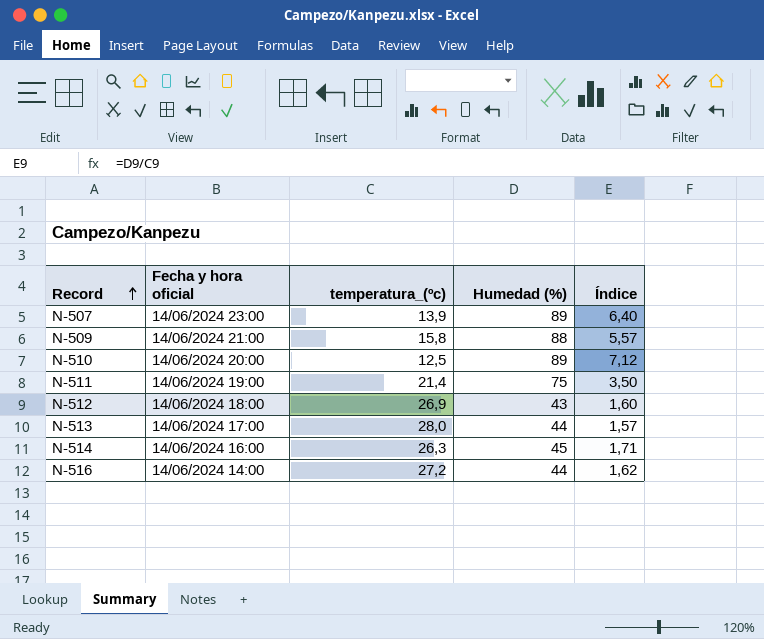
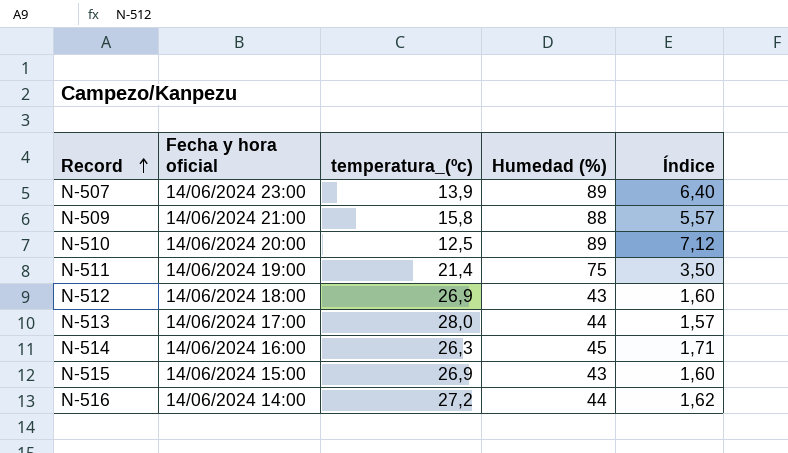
row N-515: none -> 14/06/2024 15:00 | 26,9 | 43 | 1,60

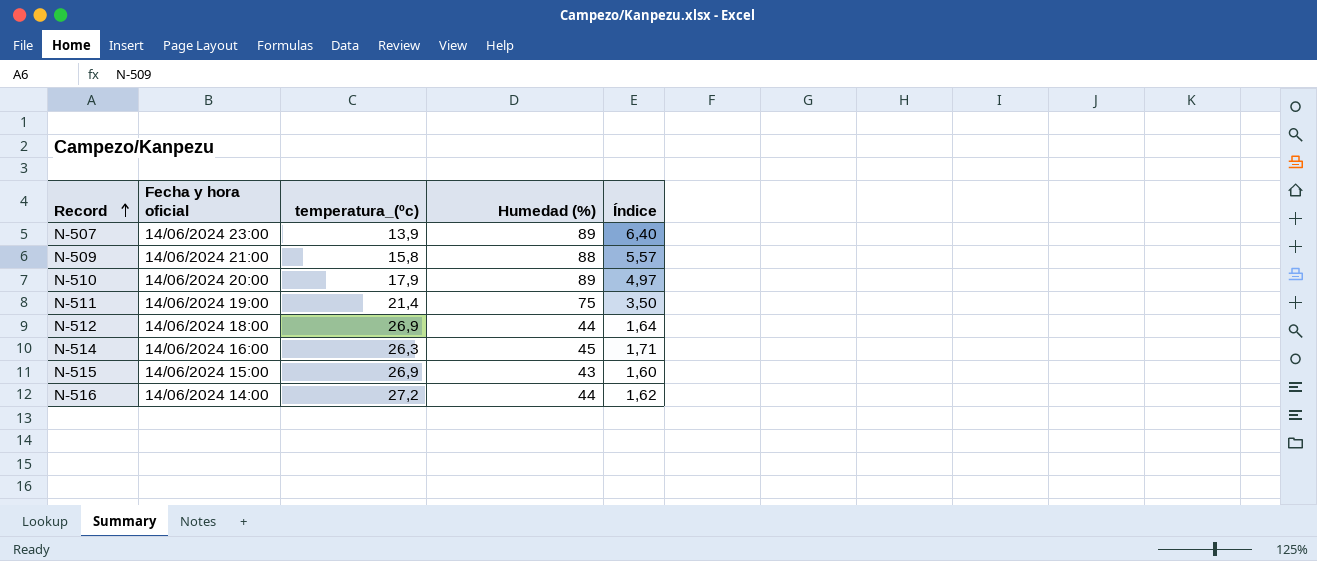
row N-513: 14/06/2024 17:00 | 28,0 | 44 | 1,57 -> none
N-510 | temperatura_(ºc): 12,5 -> 17,9
N-510 | Índice: 7,12 -> 4,97
N-512 | Humedad (%): 43 -> 44
N-512 | Índice: 1,60 -> 1,64

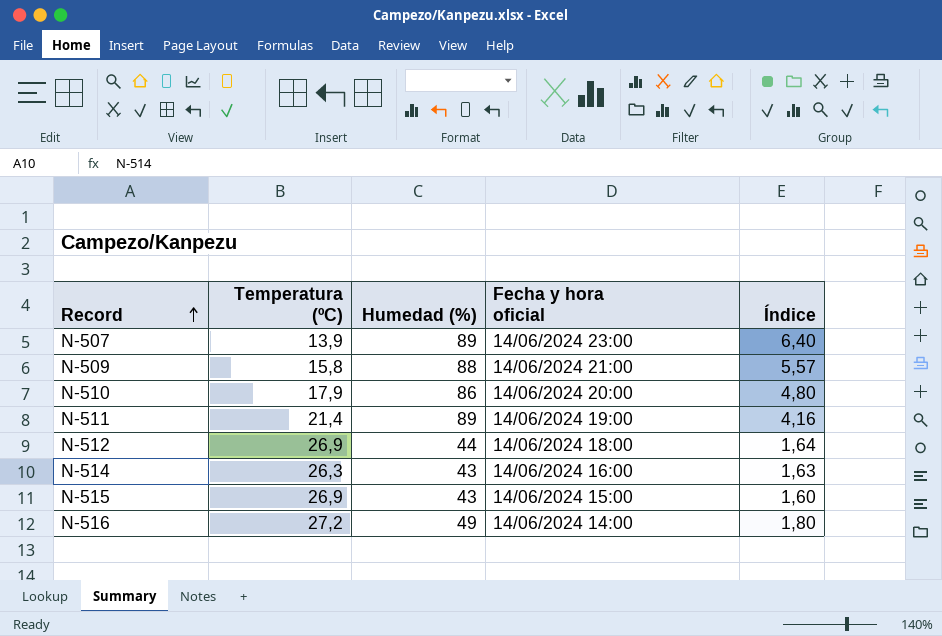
column name: temperatura_(ºc) -> Temperatura (ºC)
column Fecha y hora oficial | position: 2 -> 4
N-510 | Humedad (%): 89 -> 86
N-510 | Índice: 4,97 -> 4,80
N-511 | Humedad (%): 75 -> 89
N-511 | Índice: 3,50 -> 4,16
N-514 | Humedad (%): 45 -> 43
N-514 | Índice: 1,71 -> 1,63
N-516 | Humedad (%): 44 -> 49
N-516 | Índice: 1,62 -> 1,80

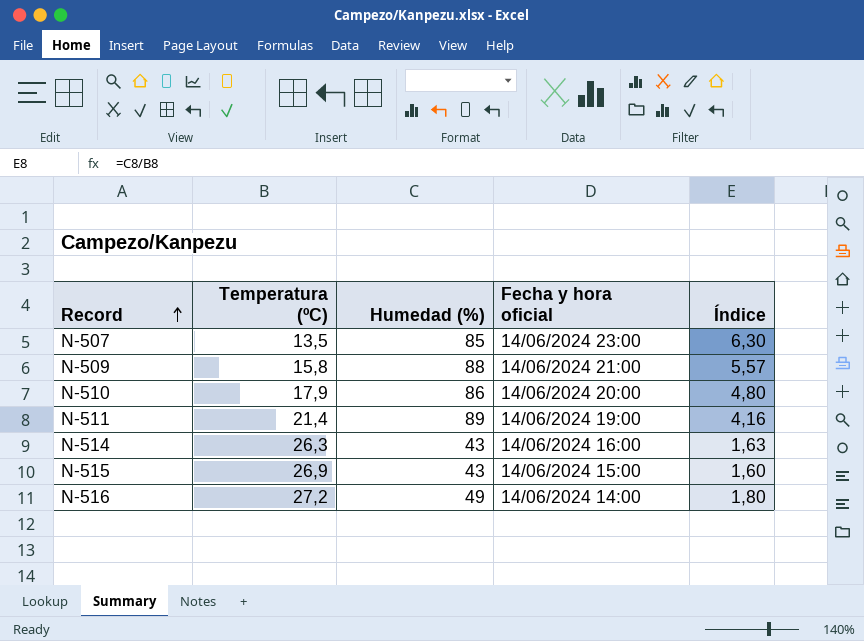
row N-512: 26,9 | 44 | 14/06/2024 18:00 | 1,64 -> none
N-507 | Temperatura (ºC): 13,9 -> 13,5
N-507 | Humedad (%): 89 -> 85
N-507 | Índice: 6,40 -> 6,30

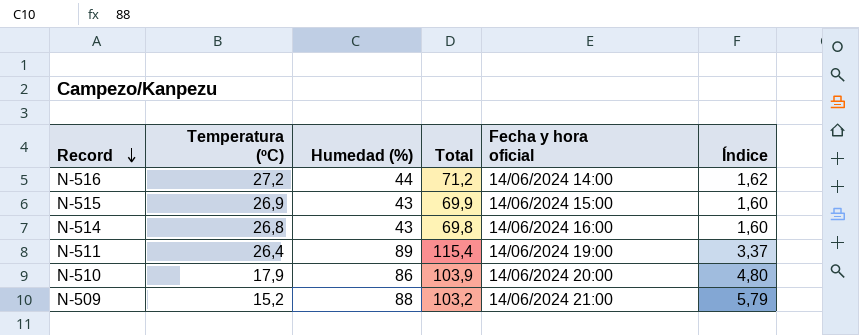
row order: Record ascending -> Record descending
column Total | formula: none -> [Temperatura (ºC)] + [Humedad (%)]
row N-507: 13,5 | 85 | 14/06/2024 23:00 | 6,30 -> none
N-516 | Humedad (%): 49 -> 44
N-516 | Índice: 1,80 -> 1,62
N-514 | Temperatura (ºC): 26,3 -> 26,8
N-514 | Índice: 1,63 -> 1,60
N-511 | Temperatura (ºC): 21,4 -> 26,4
N-511 | Índice: 4,16 -> 3,37
N-509 | Temperatura (ºC): 15,8 -> 15,2
N-509 | Índice: 5,57 -> 5,79

